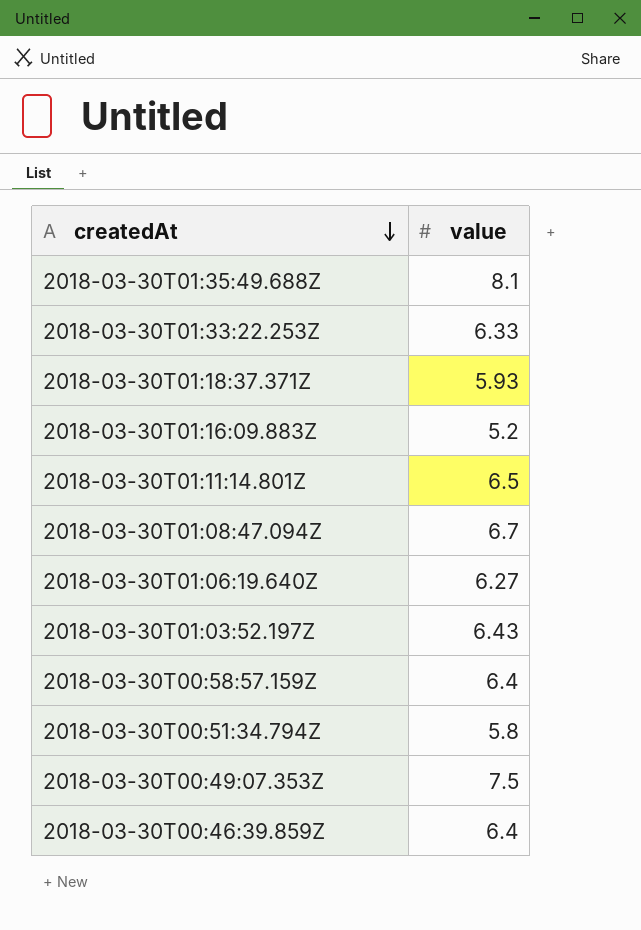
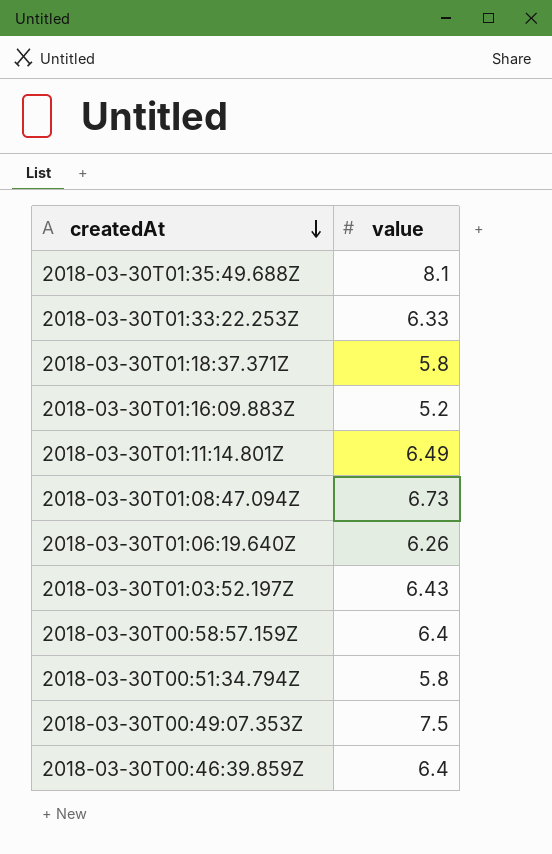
2018-03-30T01:18:37.371Z | value: 5.93 -> 5.8
2018-03-30T01:11:14.801Z | value: 6.5 -> 6.49
2018-03-30T01:08:47.094Z | value: 6.7 -> 6.73
2018-03-30T01:06:19.640Z | value: 6.27 -> 6.26

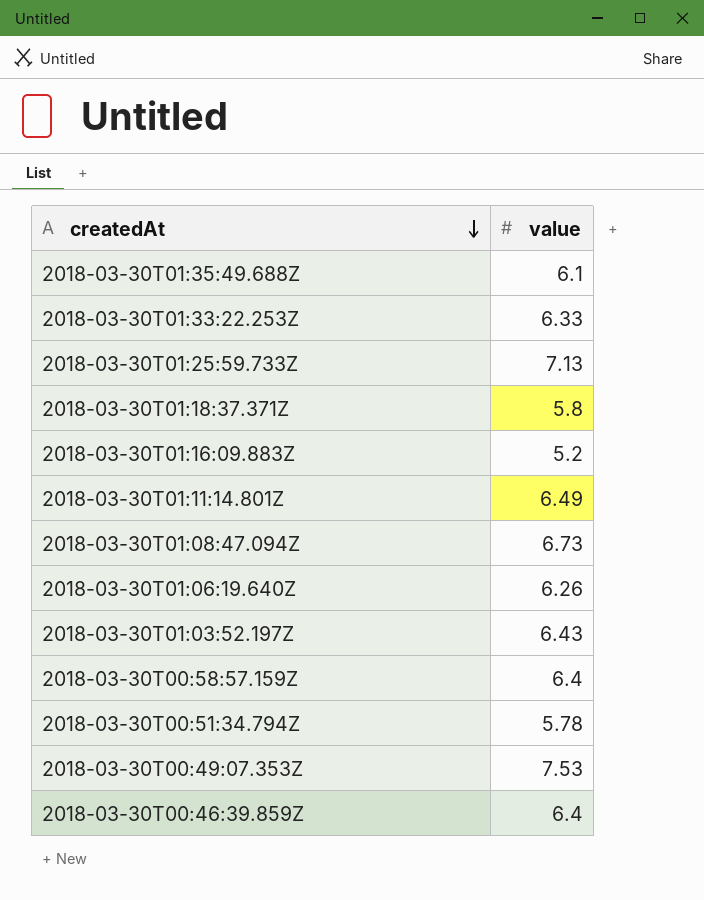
2018-03-30T01:35:49.688Z | value: 8.1 -> 6.1
row 2018-03-30T01:25:59.733Z: none -> 7.13
2018-03-30T00:51:34.794Z | value: 5.8 -> 5.78
2018-03-30T00:49:07.353Z | value: 7.5 -> 7.53

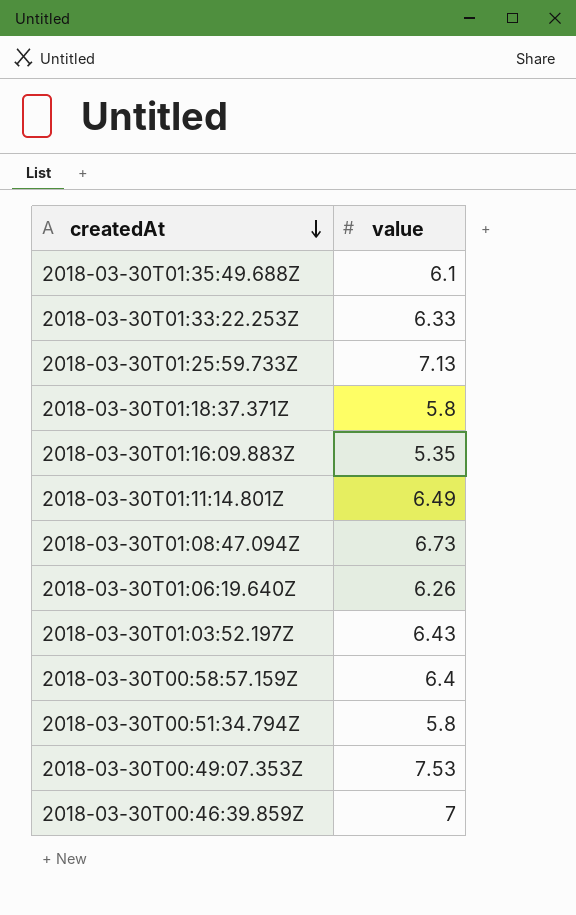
2018-03-30T01:16:09.883Z | value: 5.2 -> 5.35
2018-03-30T00:51:34.794Z | value: 5.78 -> 5.8
2018-03-30T00:46:39.859Z | value: 6.4 -> 7

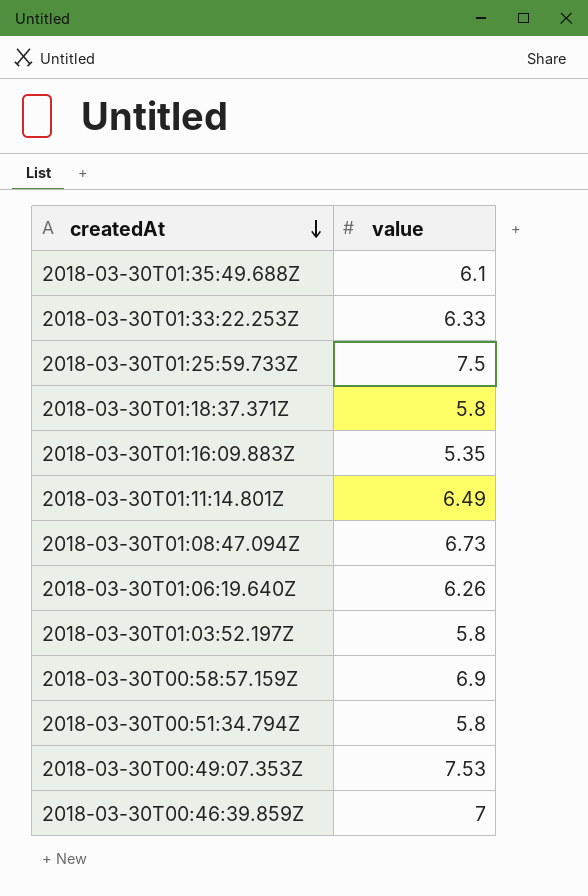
2018-03-30T01:25:59.733Z | value: 7.13 -> 7.5
2018-03-30T01:03:52.197Z | value: 6.43 -> 5.8
2018-03-30T00:58:57.159Z | value: 6.4 -> 6.9

